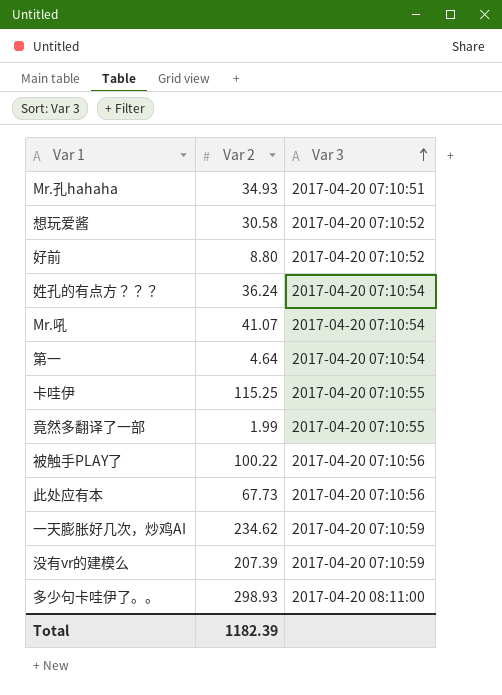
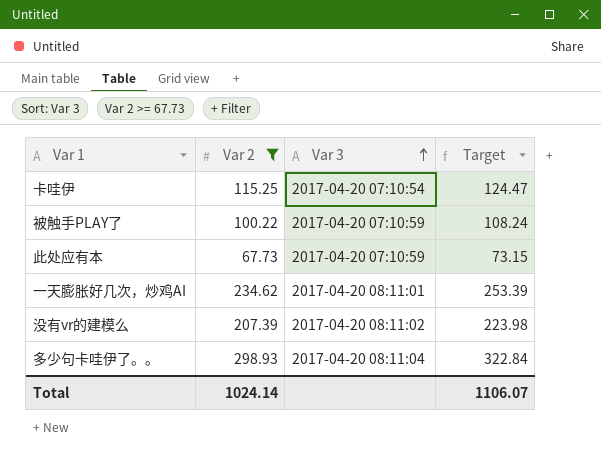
filter: none -> Var 2 >= 67.73
column Target | formula: none -> [Var 2] * 1.08
卡哇伊 | Var 3: 2017-04-20 07:10:55 -> 2017-04-20 07:10:54
被触手PLAY了 | Var 3: 2017-04-20 07:10:56 -> 2017-04-20 07:10:59
此处应有本 | Var 3: 2017-04-20 07:10:56 -> 2017-04-20 07:10:59
一天膨胀好几次，炒鸡AI | Var 3: 2017-04-20 07:10:59 -> 2017-04-20 08:11:01
没有vr的建模么 | Var 3: 2017-04-20 07:10:59 -> 2017-04-20 08:11:02
多少句卡哇伊了。。 | Var 3: 2017-04-20 08:11:00 -> 2017-04-20 08:11:04
Total | Var 2: 1182.39 -> 1024.14

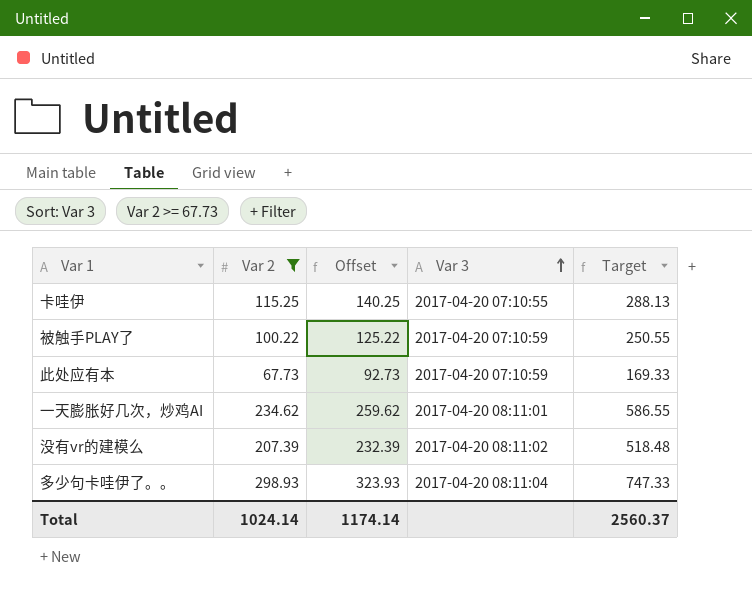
column Offset | formula: none -> [Var 2] + 25
column Target | formula: [Var 2] * 1.08 -> [Var 2] * 2.5
卡哇伊 | Var 3: 2017-04-20 07:10:54 -> 2017-04-20 07:10:55
Total | Target: 1106.07 -> 2560.37

